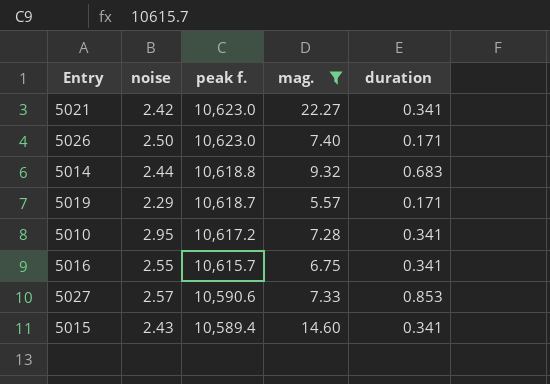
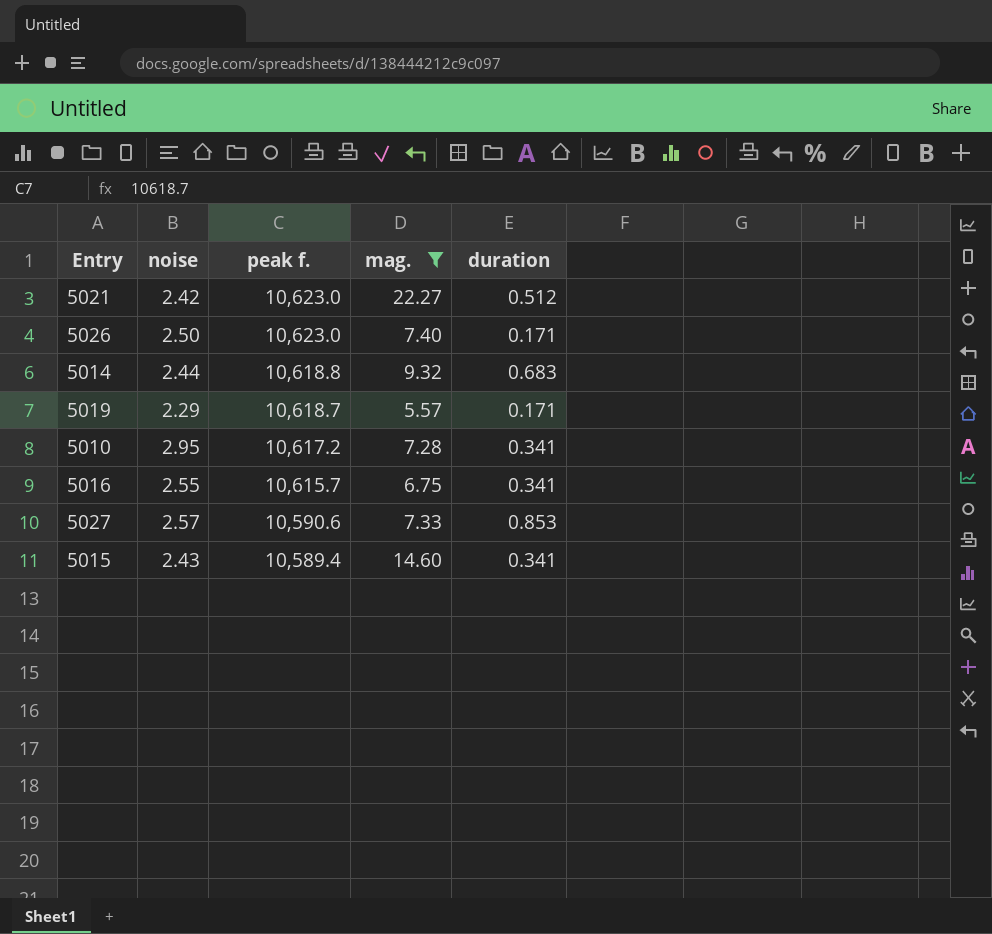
5021 | duration: 0.341 -> 0.512

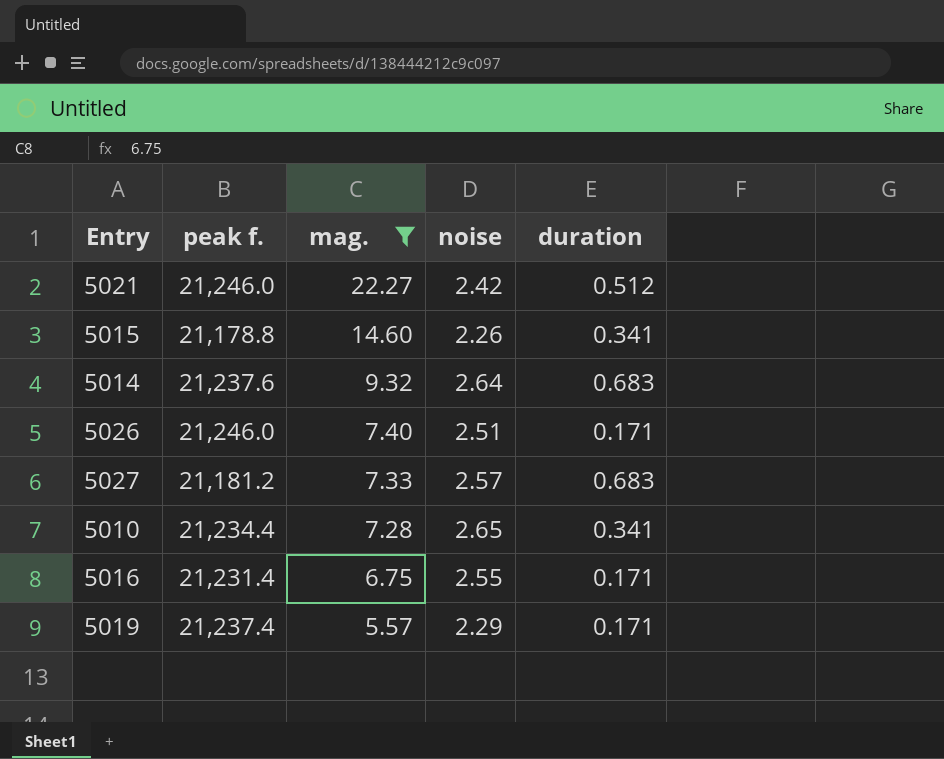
row order: peak f. descending -> mag. descending
column noise | position: 2 -> 4
5021 | peak f.: 10,623.0 -> 21,246.0
5015 | peak f.: 10,589.4 -> 21,178.8
5015 | noise: 2.43 -> 2.26
5014 | peak f.: 10,618.8 -> 21,237.6
5014 | noise: 2.44 -> 2.64
5026 | peak f.: 10,623.0 -> 21,246.0
5026 | noise: 2.50 -> 2.51
5027 | peak f.: 10,590.6 -> 21,181.2
5027 | duration: 0.853 -> 0.683
5010 | peak f.: 10,617.2 -> 21,234.4
5010 | noise: 2.95 -> 2.65
5016 | peak f.: 10,615.7 -> 21,231.4
5016 | duration: 0.341 -> 0.171
5019 | peak f.: 10,618.7 -> 21,237.4

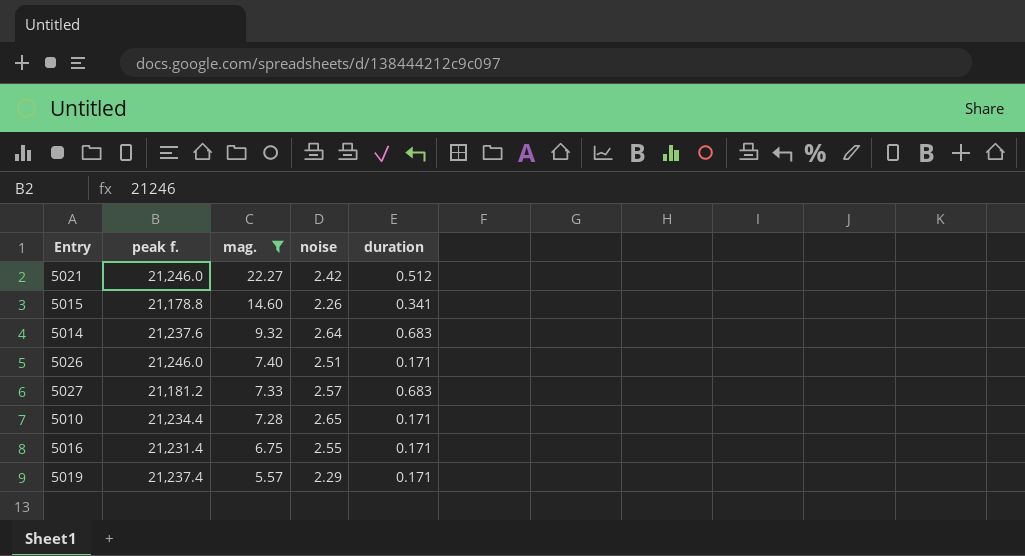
5010 | duration: 0.341 -> 0.171

